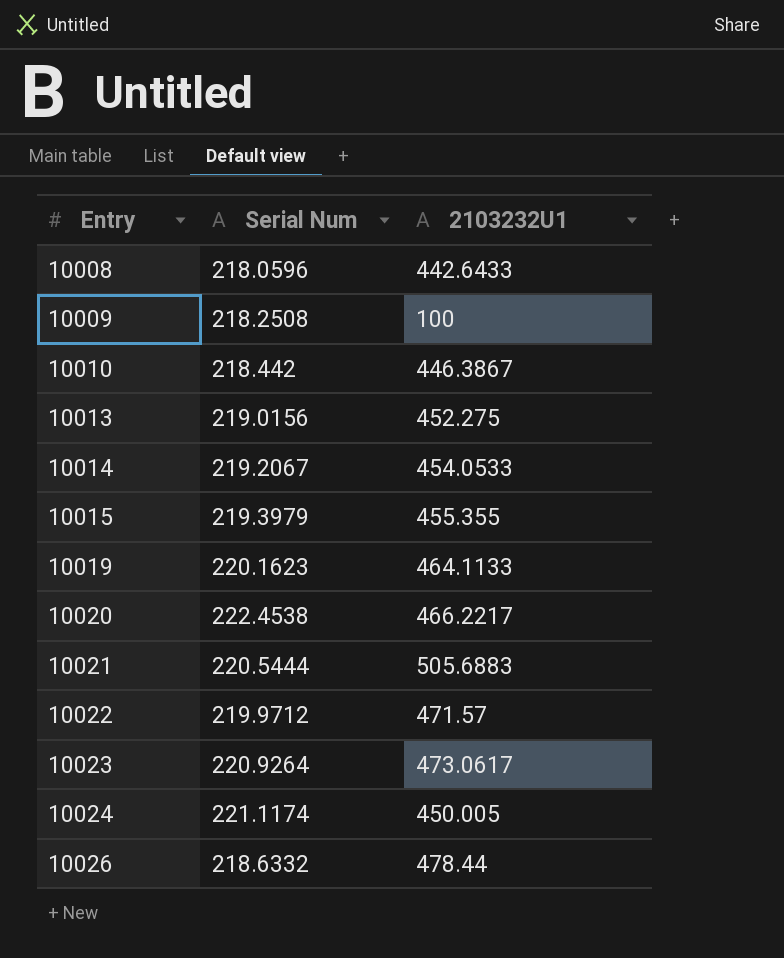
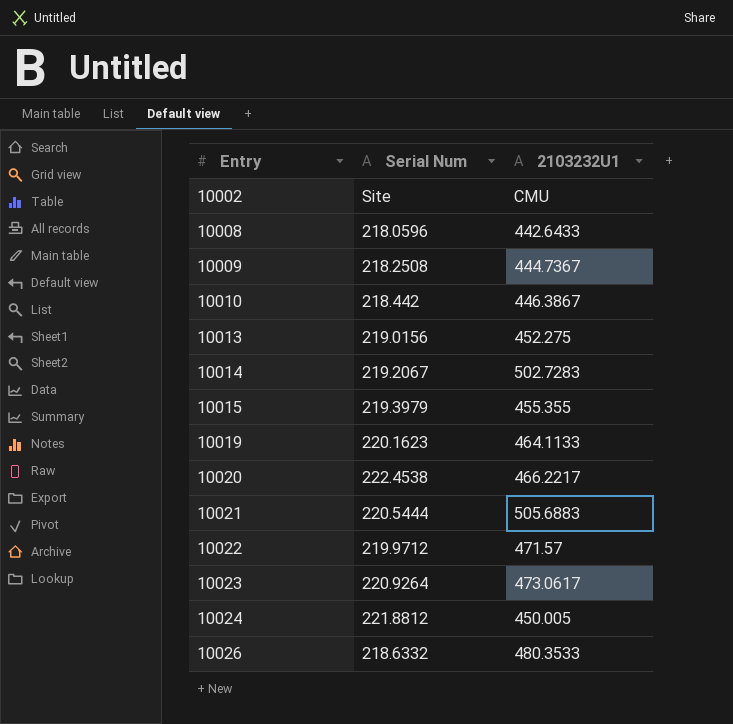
row 10002: none -> Site | CMU
10009 | 2103232U1: 100 -> 444.7367
10014 | 2103232U1: 454.0533 -> 502.7283
10024 | Serial Num: 221.1174 -> 221.8812
10026 | 2103232U1: 478.44 -> 480.3533

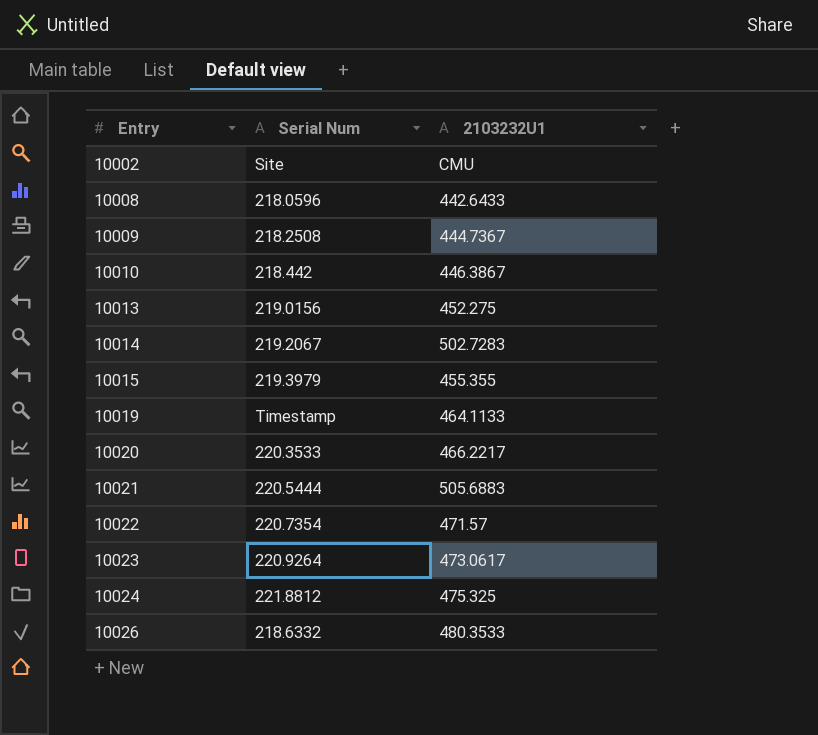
10019 | Serial Num: 220.1623 -> Timestamp
10020 | Serial Num: 222.4538 -> 220.3533
10022 | Serial Num: 219.9712 -> 220.7354
10024 | 2103232U1: 450.005 -> 475.325

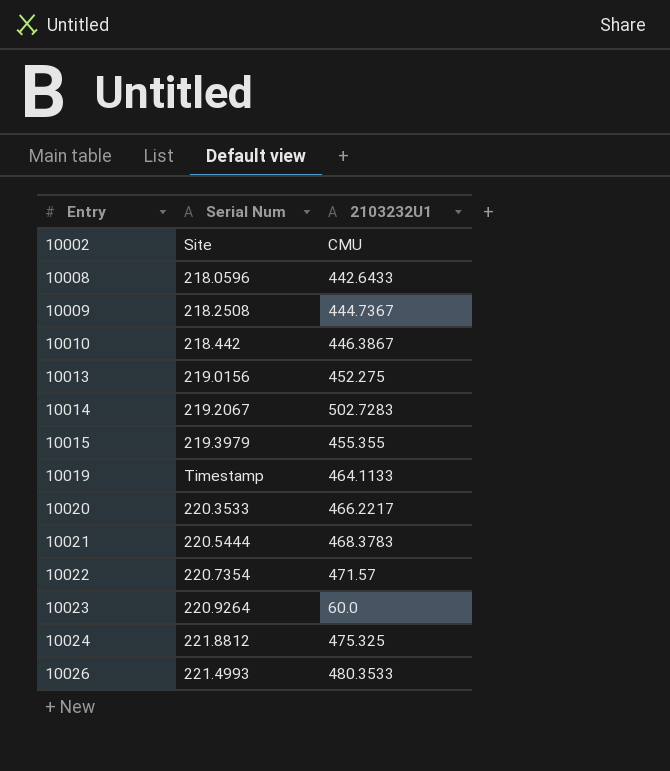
10021 | 2103232U1: 505.6883 -> 468.3783
10023 | 2103232U1: 473.0617 -> 60.0
10026 | Serial Num: 218.6332 -> 221.4993

